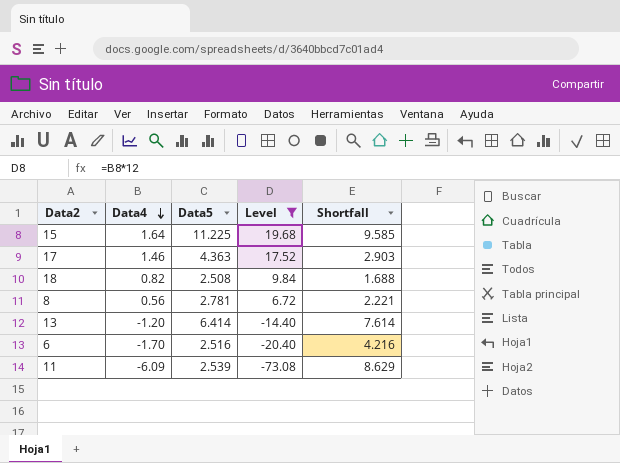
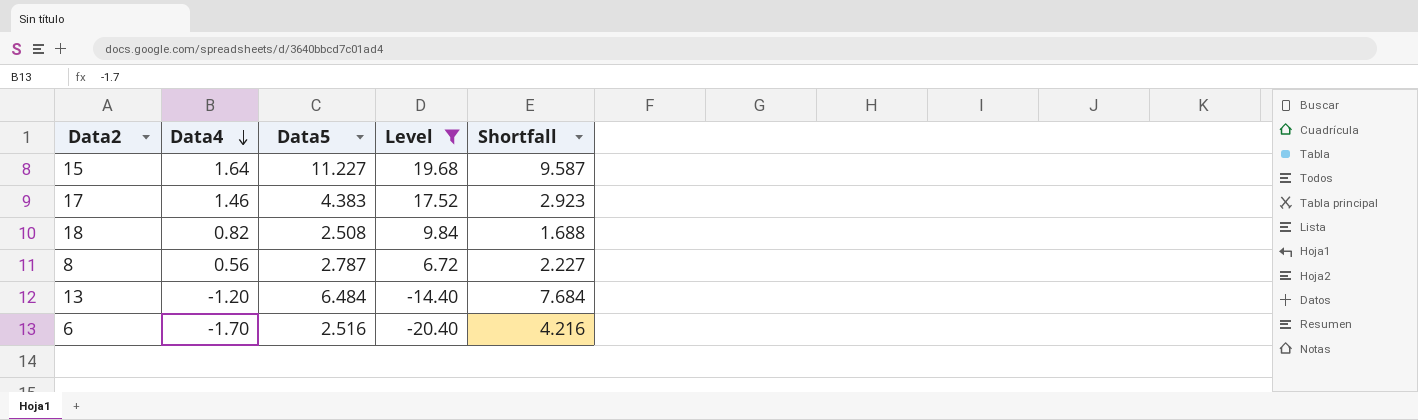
row 11: -6.09 | 2.539 | -73.08 | 8.629 -> none
15 | Data5: 11.225 -> 11.227
15 | Shortfall: 9.585 -> 9.587
17 | Data5: 4.363 -> 4.383
17 | Shortfall: 2.903 -> 2.923
8 | Data5: 2.781 -> 2.787
8 | Shortfall: 2.221 -> 2.227
13 | Data5: 6.414 -> 6.484
13 | Shortfall: 7.614 -> 7.684

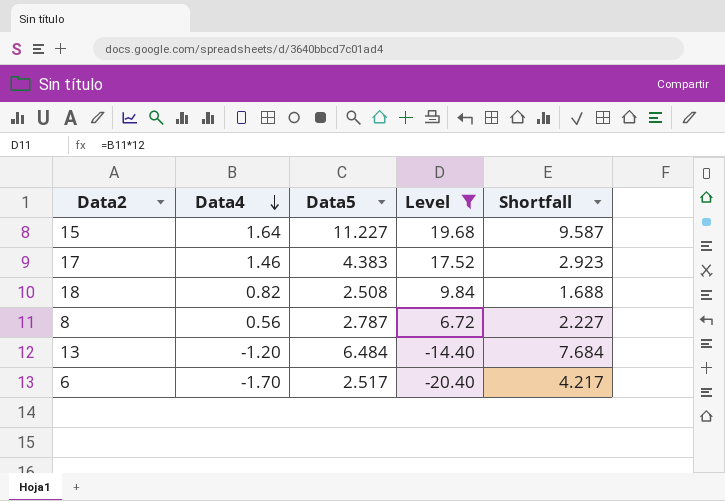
6 | Data5: 2.516 -> 2.517
6 | Shortfall: 4.216 -> 4.217

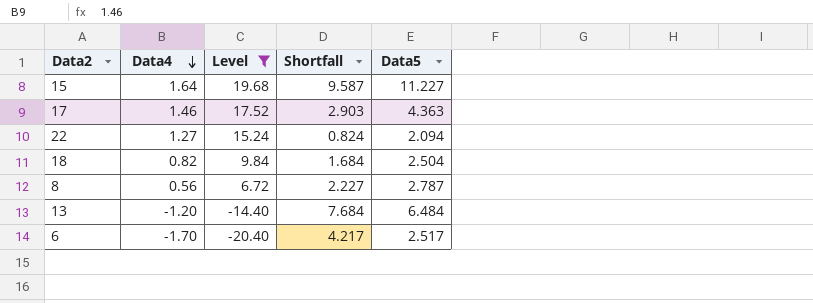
column Data5 | position: 3 -> 5
17 | Shortfall: 2.923 -> 2.903
17 | Data5: 4.383 -> 4.363
row 22: none -> 1.27 | 15.24 | 0.824 | 2.094
18 | Shortfall: 1.688 -> 1.684
18 | Data5: 2.508 -> 2.504

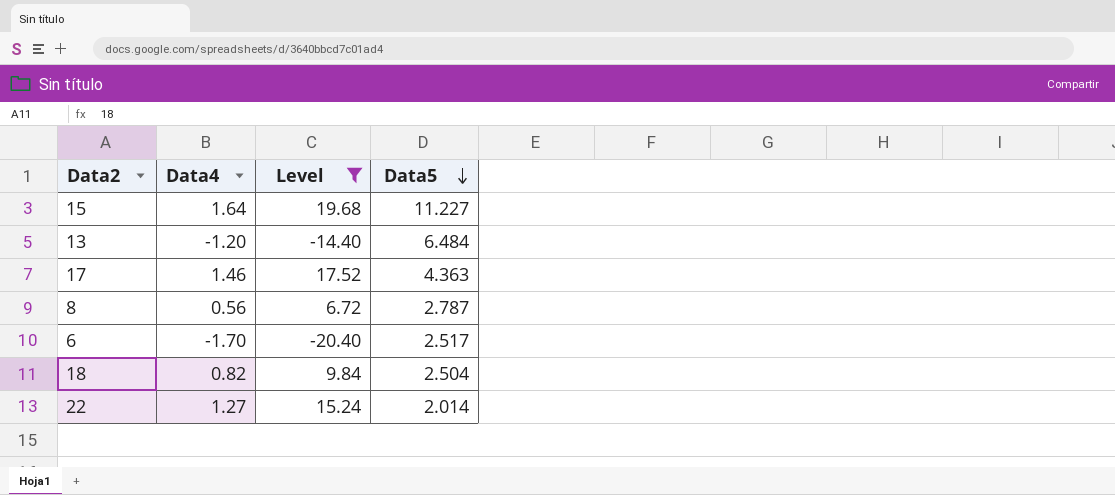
row order: Data4 descending -> Data5 descending
column Shortfall | formula: [Data5] - [Data4] -> none
22 | Data5: 2.094 -> 2.014

